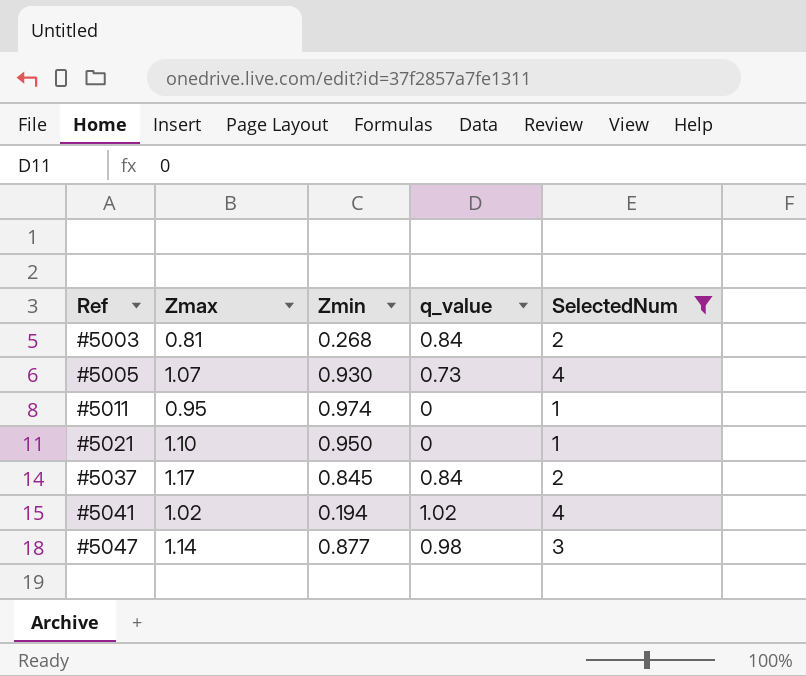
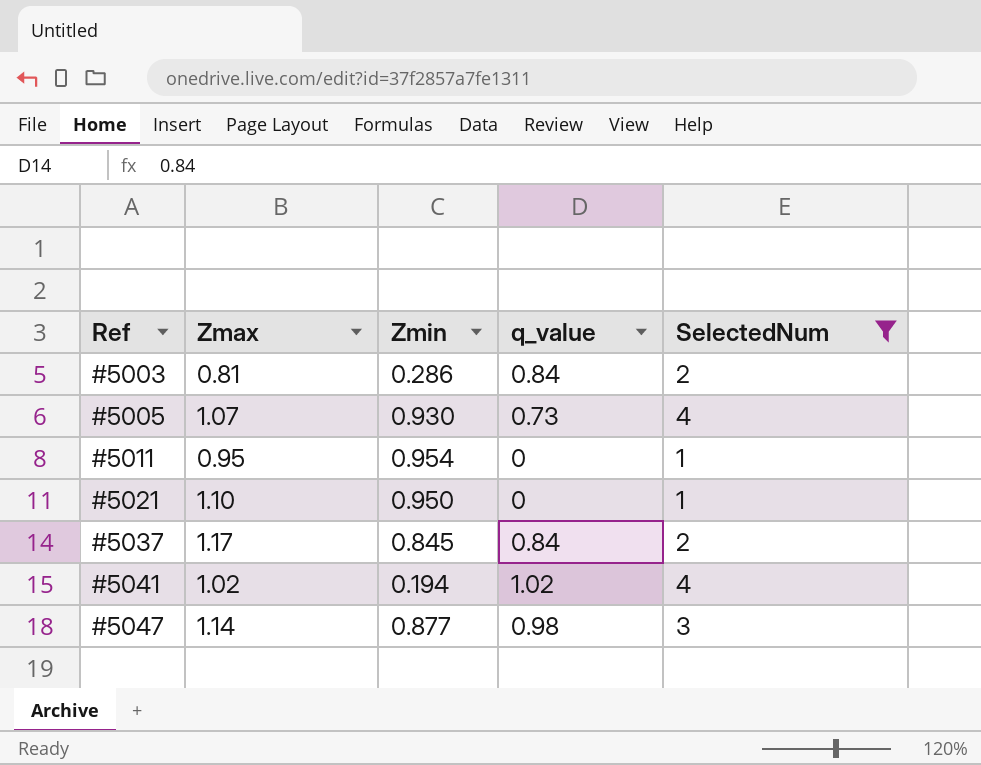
#5003 | Zmin: 0.268 -> 0.286
#5011 | Zmin: 0.974 -> 0.954

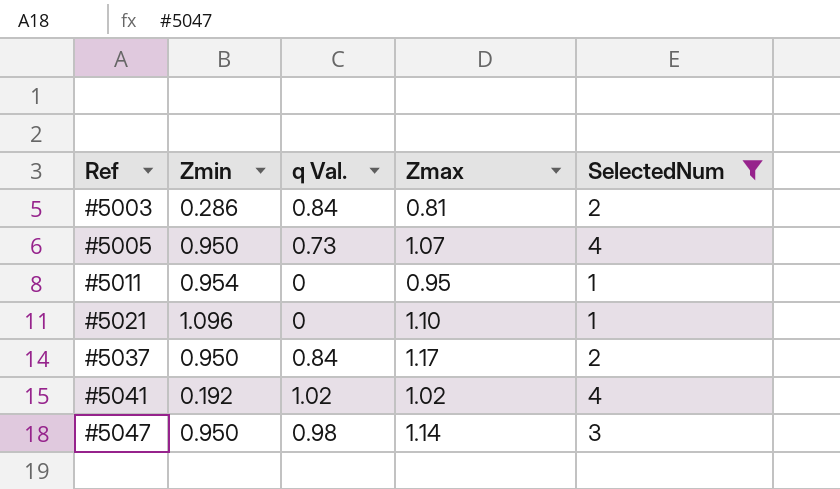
column name: q_value -> q Val.
column Zmax | position: 2 -> 4
#5005 | Zmin: 0.930 -> 0.950
#5021 | Zmin: 0.950 -> 1.096
#5037 | Zmin: 0.845 -> 0.950
#5041 | Zmin: 0.194 -> 0.192
#5047 | Zmin: 0.877 -> 0.950

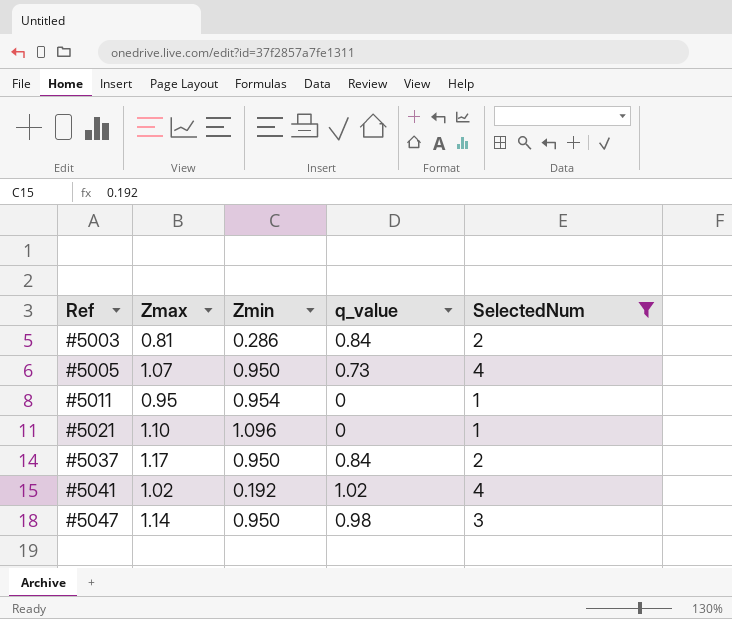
column Zmax | position: 4 -> 2
column name: q Val. -> q_value

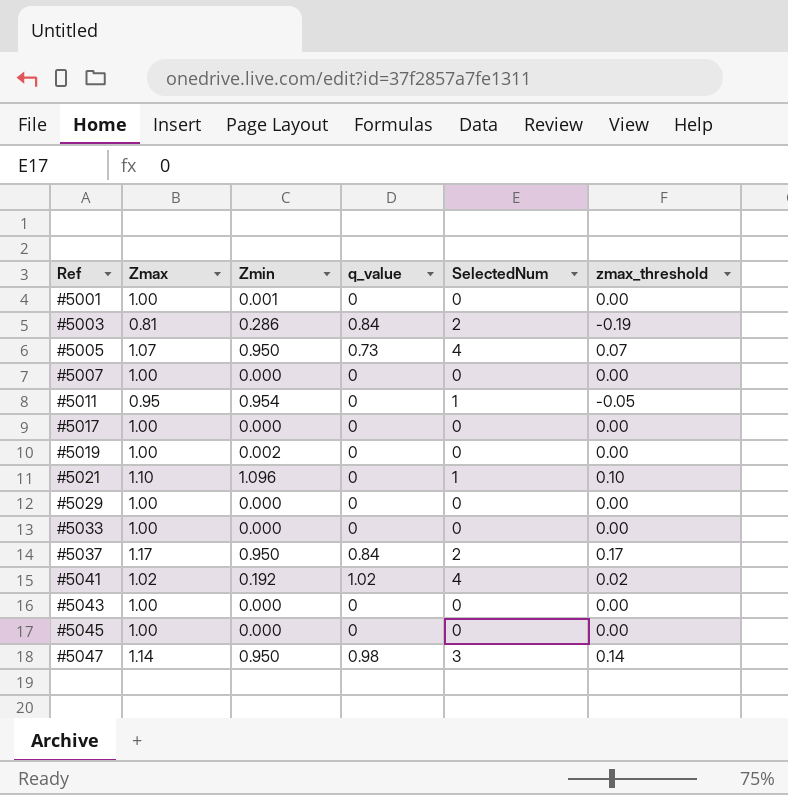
filter: SelectedNum != 0 -> none
column zmax_threshold | formula: none -> [Zmax] - 1

